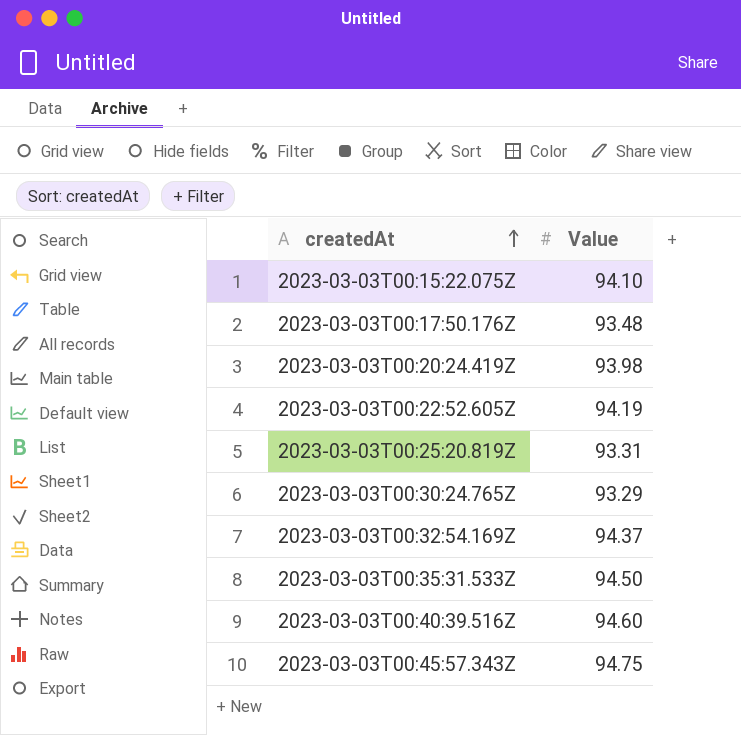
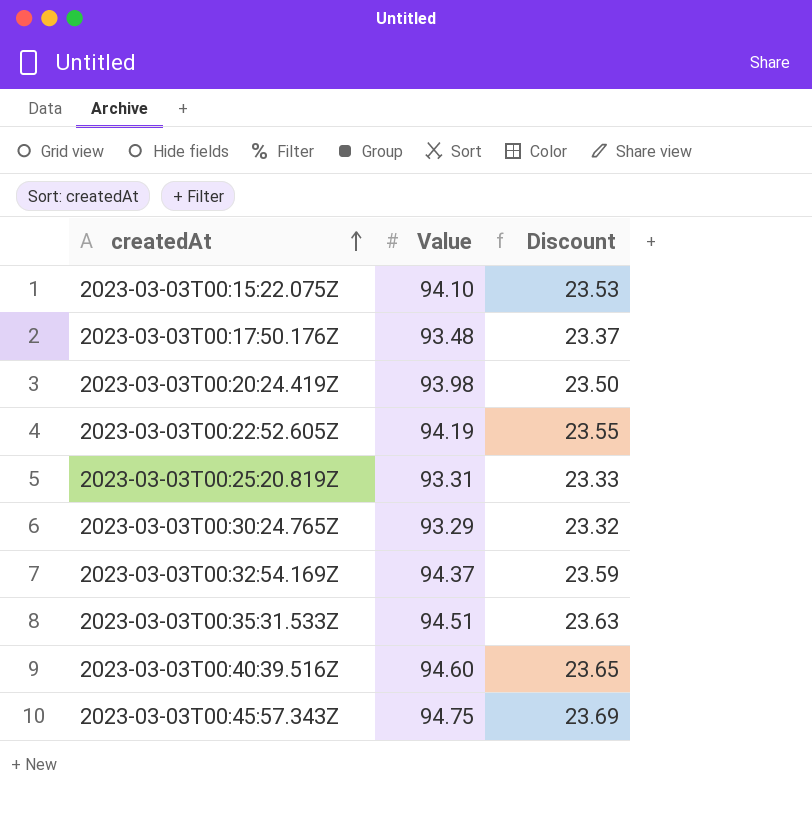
column Discount | formula: none -> [Value] * 0.25
2023-03-03T00:35:31.533Z | Value: 94.50 -> 94.51

